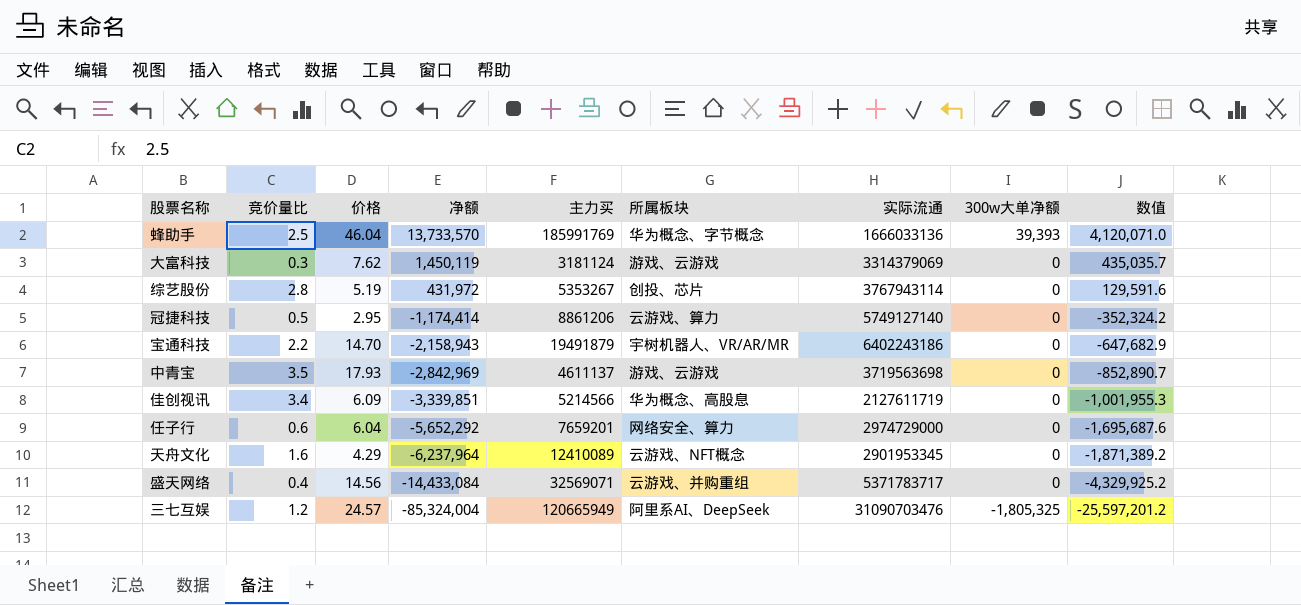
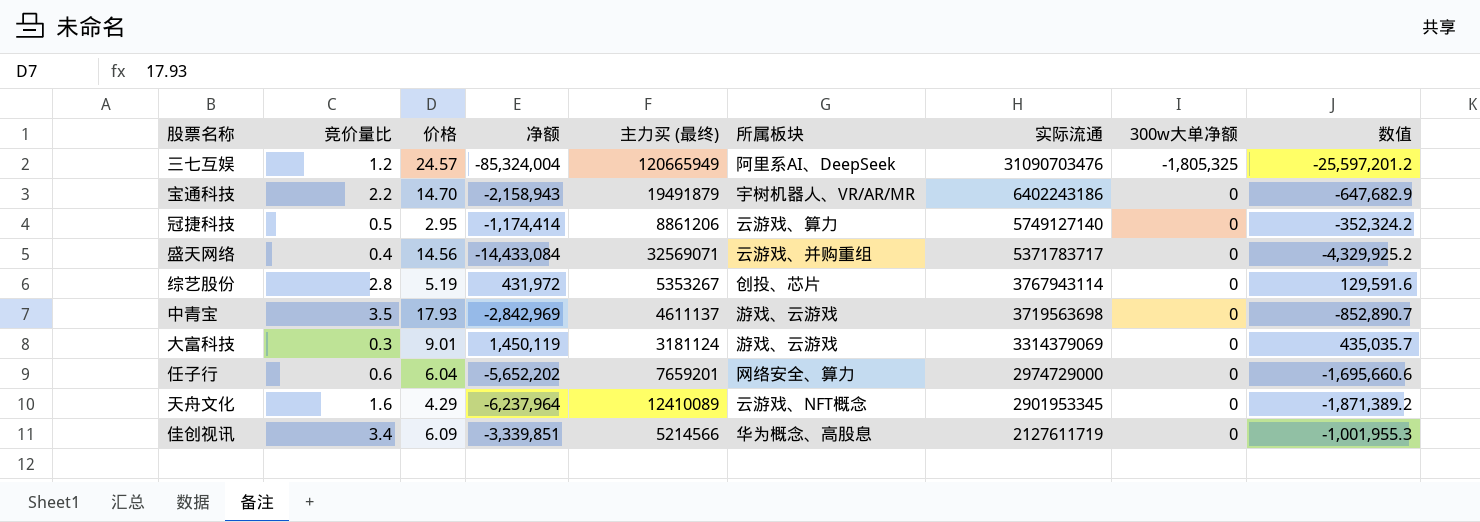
row order: 净额 descending -> 实际流通 descending
column name: 主力买 -> 主力买 (最终)
row 蜂助手: 2.5 | 46.04 | 13,733,570 | 185991769 | 华为概念、字节概念 | 1666033136 | 39,393 | 4,120,071.0 -> none
大富科技 | 价格: 7.62 -> 9.01
任子行 | 净额: -5,652,292 -> -5,652,202
任子行 | 数值: -1,695,687.6 -> -1,695,660.6

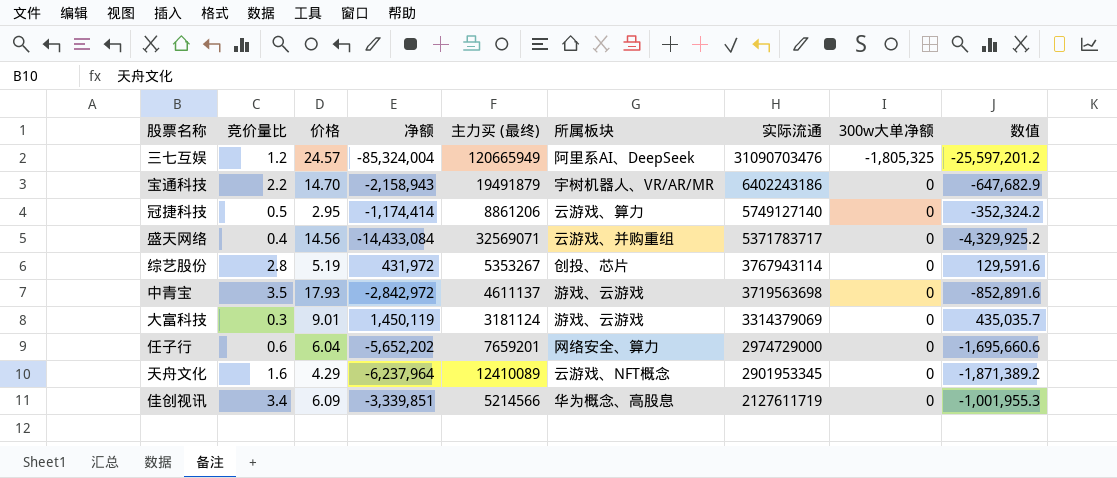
中青宝 | 净额: -2,842,969 -> -2,842,972
中青宝 | 数值: -852,890.7 -> -852,891.6

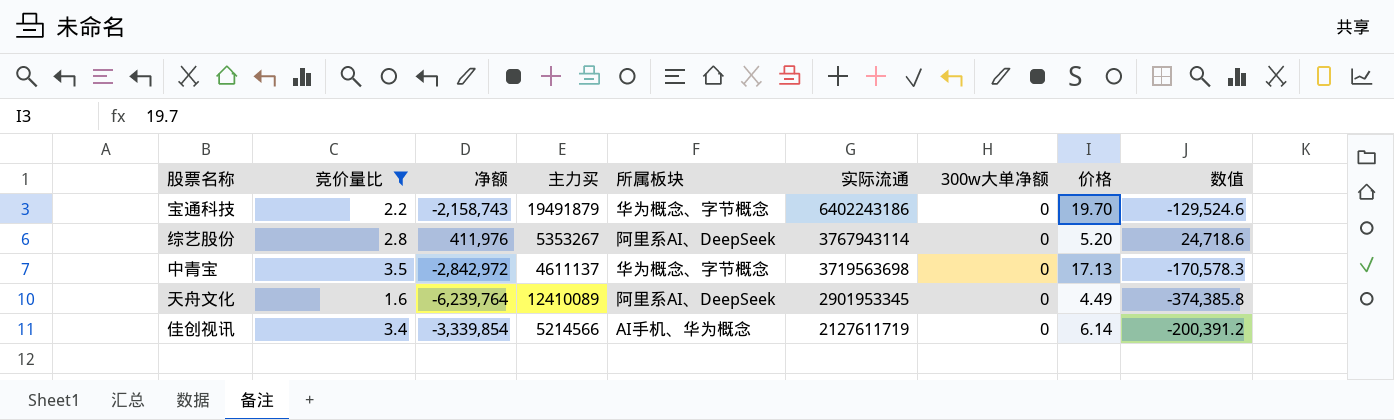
filter: none -> 竞价量比 >= 1.6
column name: 主力买 (最终) -> 主力买
column 价格 | position: 3 -> 8
column 数值 | formula: [净额] * 0.3 -> [净额] * 0.06
宝通科技 | 净额: -2,158,943 -> -2,158,743
宝通科技 | 所属板块: 宇树机器人、VR/AR/MR -> 华为概念、字节概念
宝通科技 | 价格: 14.70 -> 19.70
综艺股份 | 净额: 431,972 -> 411,976
综艺股份 | 所属板块: 创投、芯片 -> 阿里系AI、DeepSeek
综艺股份 | 价格: 5.19 -> 5.20
中青宝 | 所属板块: 游戏、云游戏 -> 华为概念、字节概念
中青宝 | 价格: 17.93 -> 17.13
天舟文化 | 净额: -6,237,964 -> -6,239,764
天舟文化 | 所属板块: 云游戏、NFT概念 -> 阿里系AI、DeepSeek
天舟文化 | 价格: 4.29 -> 4.49
佳创视讯 | 净额: -3,339,851 -> -3,339,854
佳创视讯 | 所属板块: 华为概念、高股息 -> AI手机、华为概念
佳创视讯 | 价格: 6.09 -> 6.14

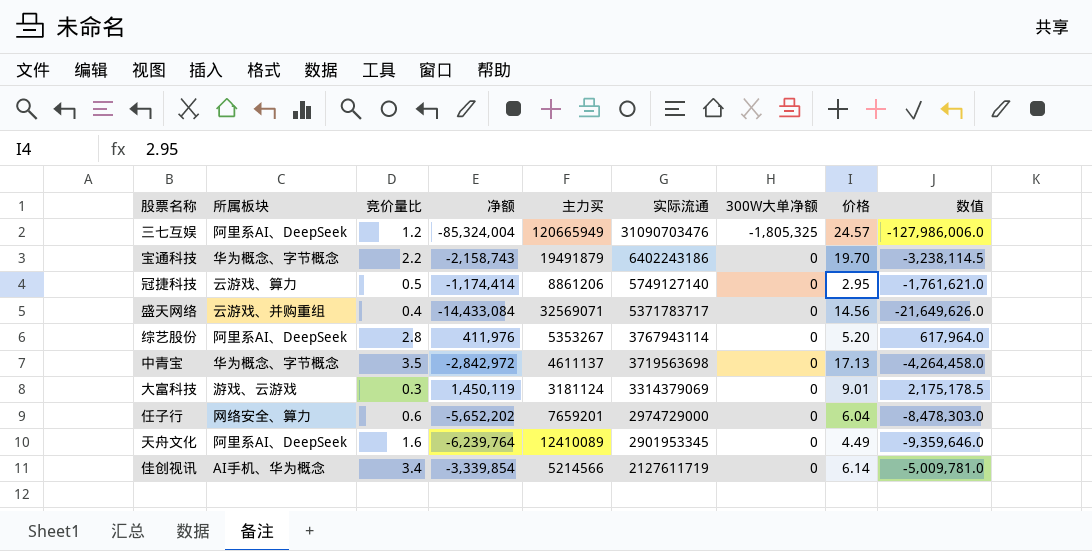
filter: 竞价量比 >= 1.6 -> none
column 所属板块 | position: 5 -> 2
column name: 300w大单净额 -> 300W大单净额
column 数值 | formula: [净额] * 0.06 -> [净额] * 1.5

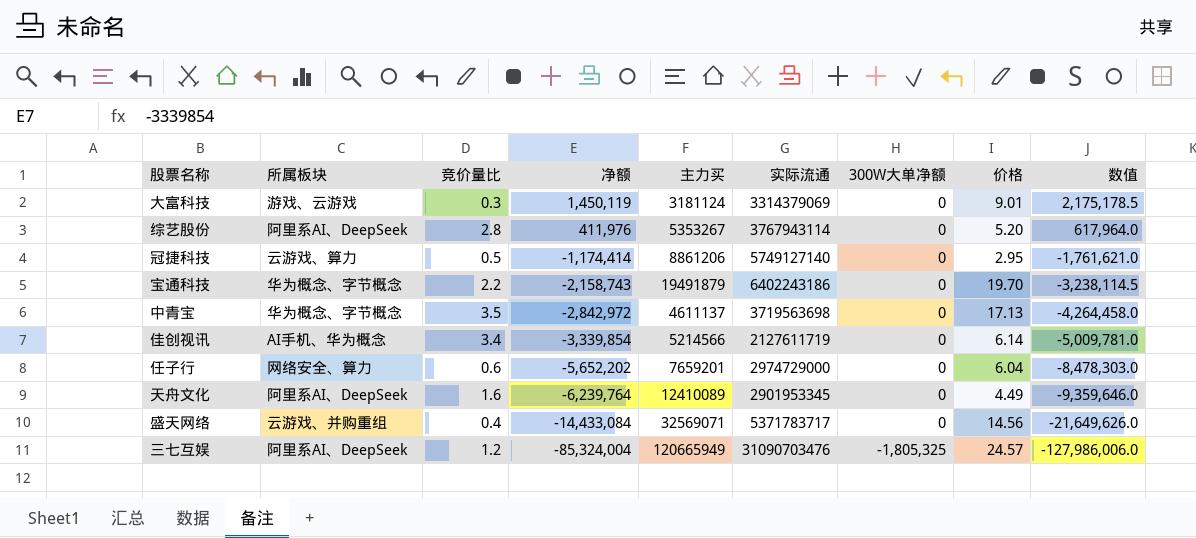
row order: 实际流通 descending -> 净额 descending

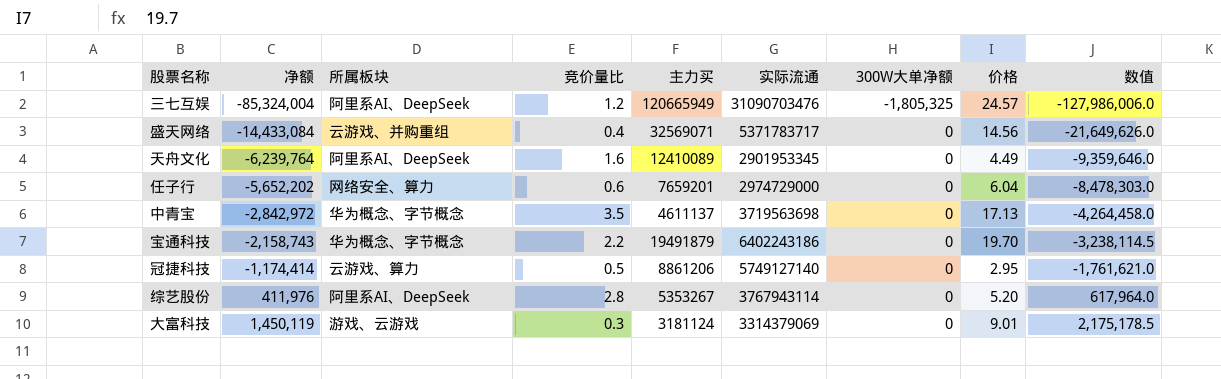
row order: 净额 descending -> 净额 ascending
column 净额 | position: 4 -> 2
row 佳创视讯: AI手机、华为概念 | 3.4 | -3,339,854 | 5214566 | 2127611719 | 0 | 6.14 | -5,009,781.0 -> none

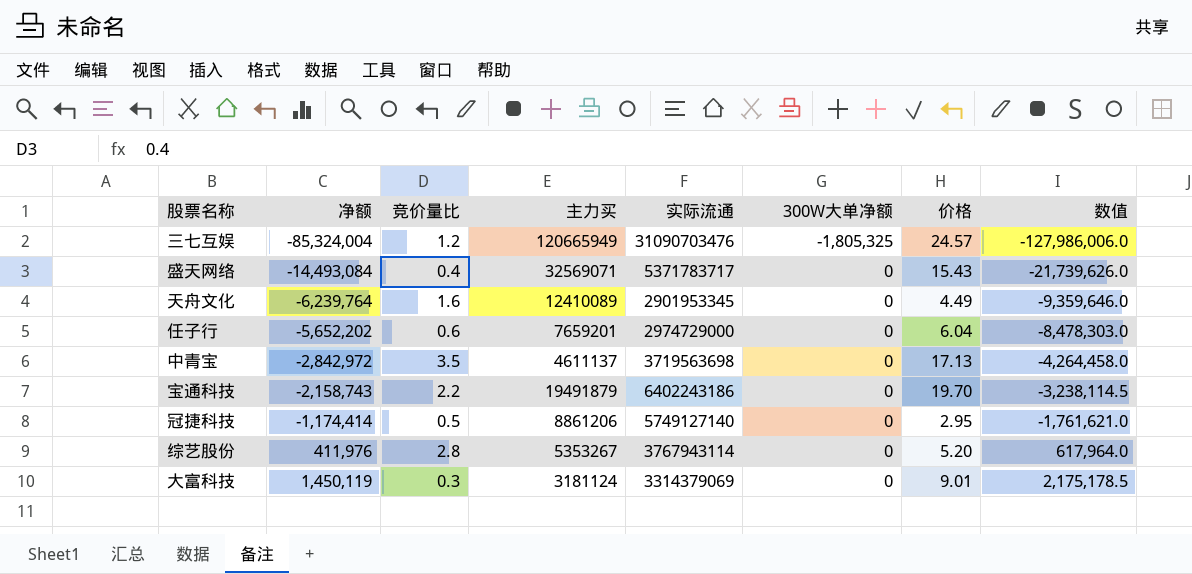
column 所属板块 | position: 3 -> none
盛天网络 | 净额: -14,433,084 -> -14,493,084
盛天网络 | 价格: 14.56 -> 15.43
盛天网络 | 数值: -21,649,626.0 -> -21,739,626.0

